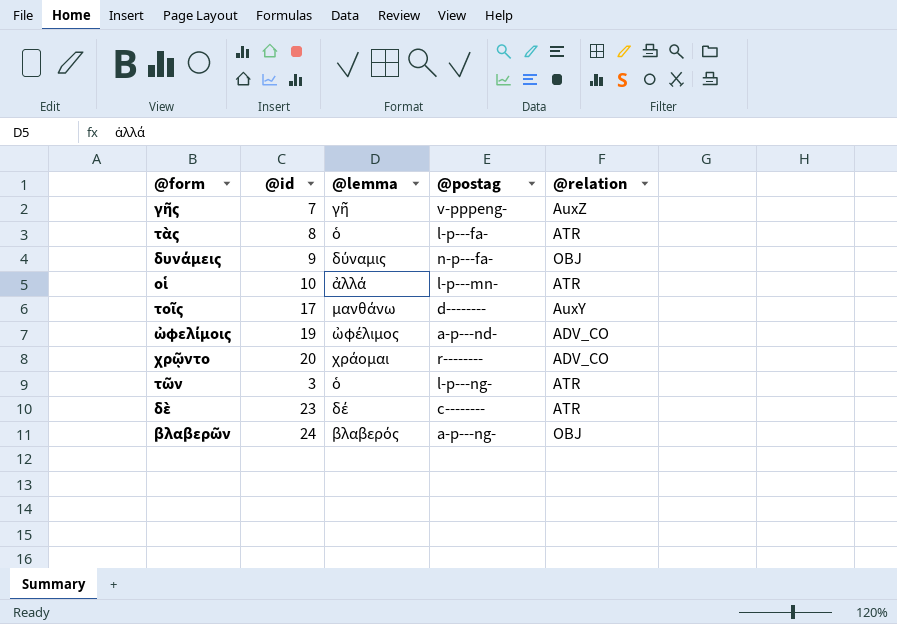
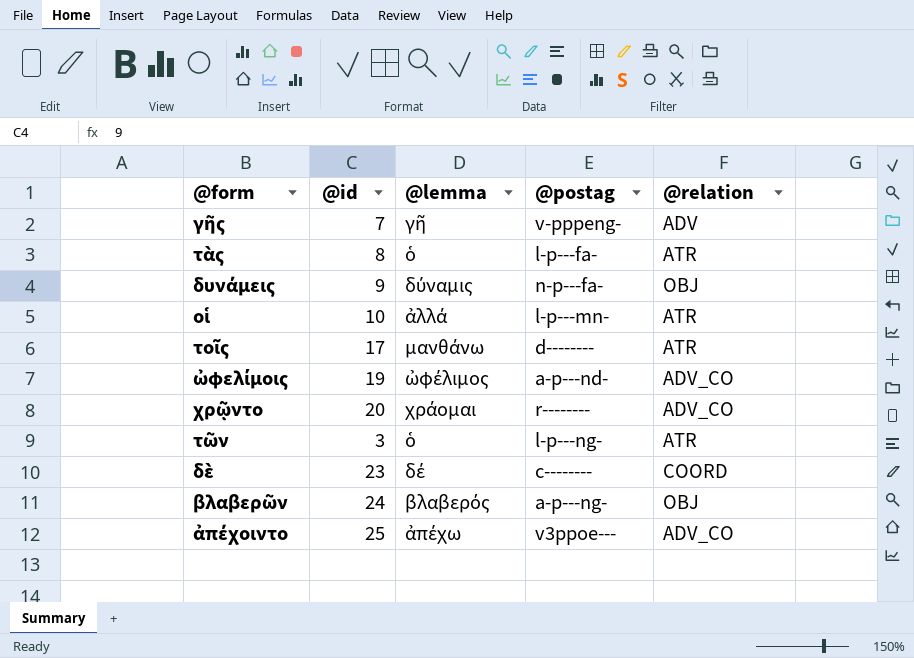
γῆς | @relation: AuxZ -> ADV
τοῖς | @relation: AuxY -> ATR
δὲ | @relation: ATR -> COORD
row ἀπέχοιντο: none -> 25 | ἀπέχω | v3ppoe--- | ADV_CO

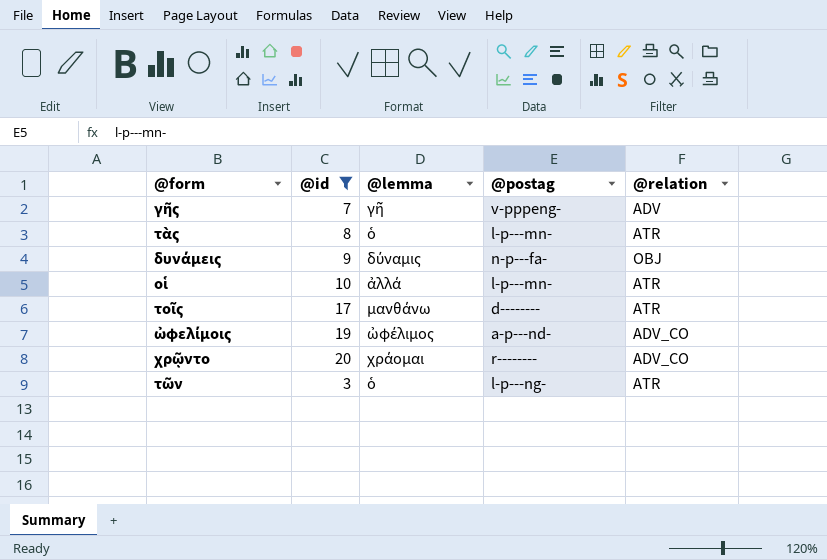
filter: none -> @id <= 20
τὰς | @postag: l-p---fa- -> l-p---mn-

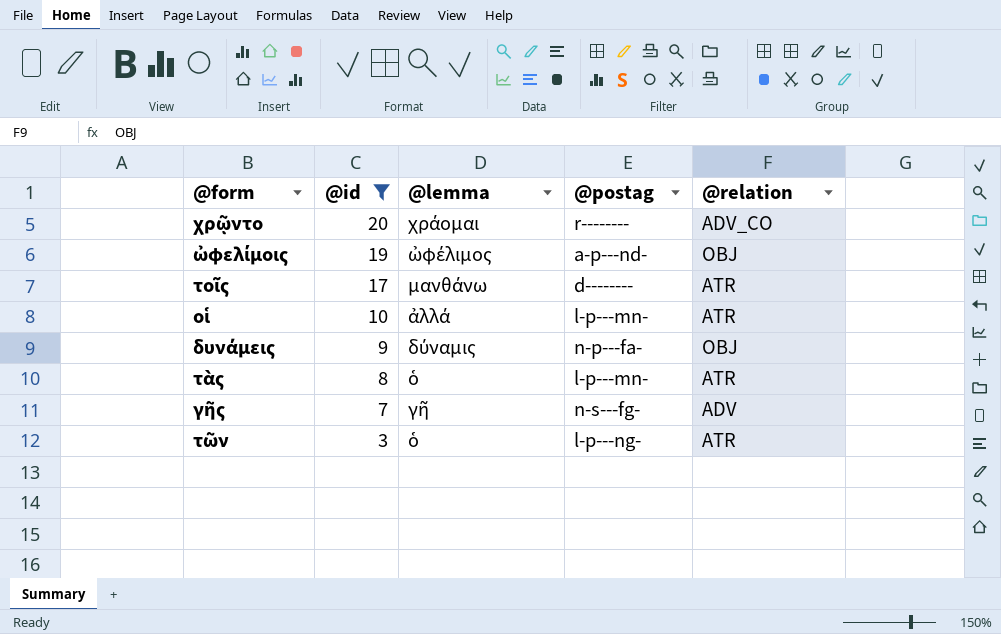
row order: none -> @id descending
ὠφελίμοις | @relation: ADV_CO -> OBJ
γῆς | @postag: v-pppeng- -> n-s---fg-

